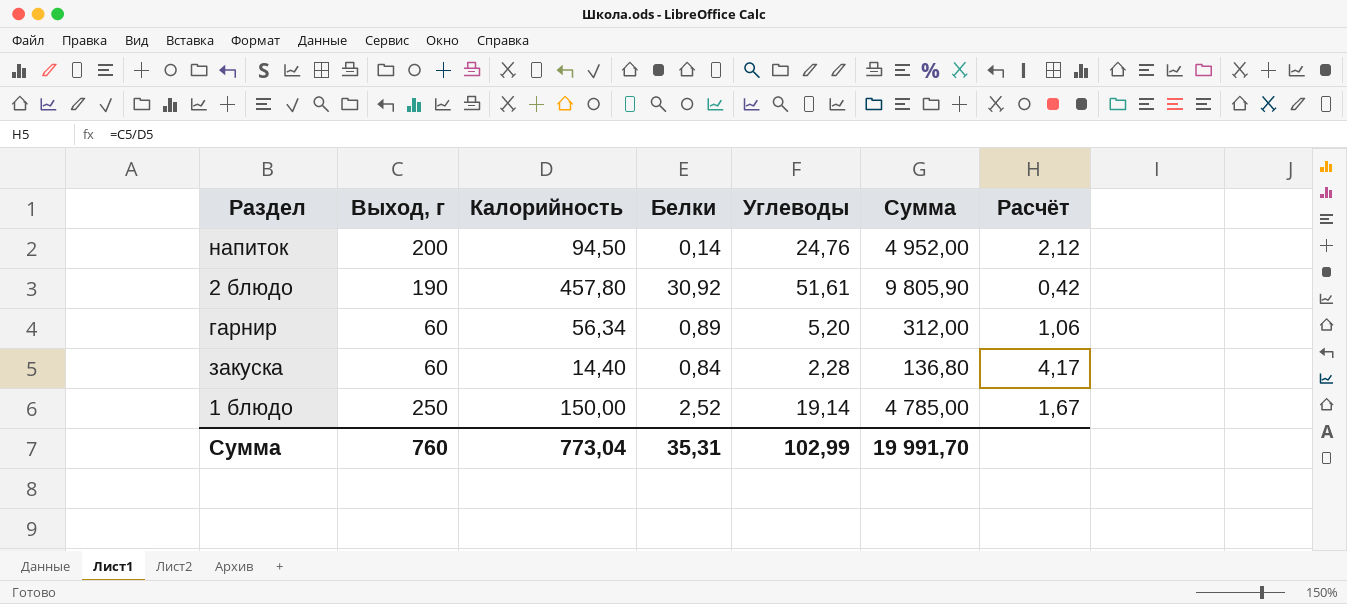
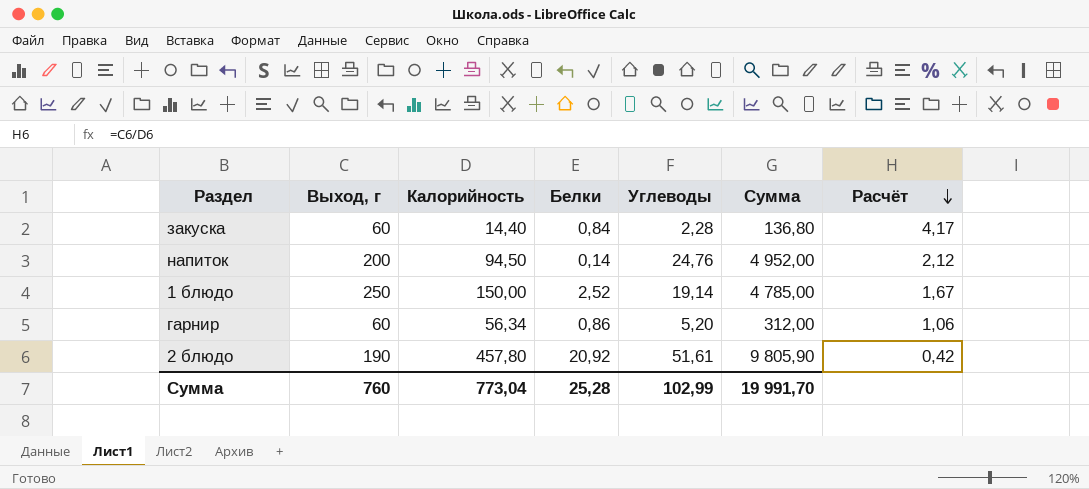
row order: none -> Расчёт descending
гарнир | Белки: 0,89 -> 0,86
2 блюдо | Белки: 30,92 -> 20,92
Сумма | Белки: 35,31 -> 25,28

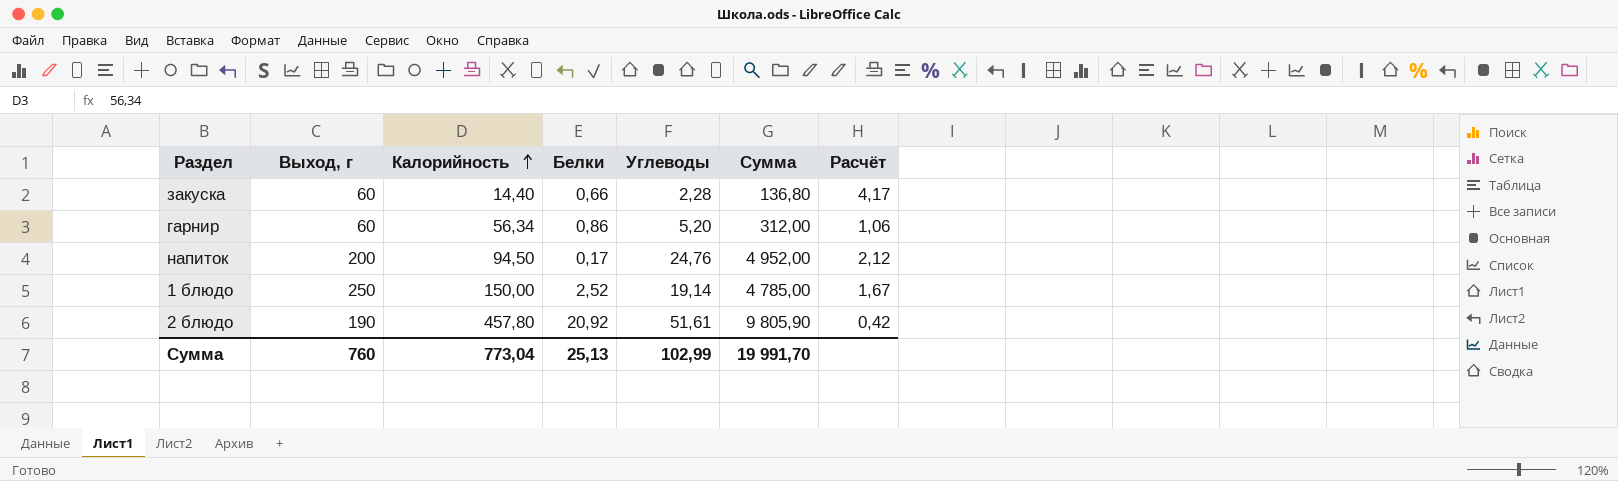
row order: Расчёт descending -> Калорийность ascending
закуска | Белки: 0,84 -> 0,66
напиток | Белки: 0,14 -> 0,17
Сумма | Белки: 25,28 -> 25,13

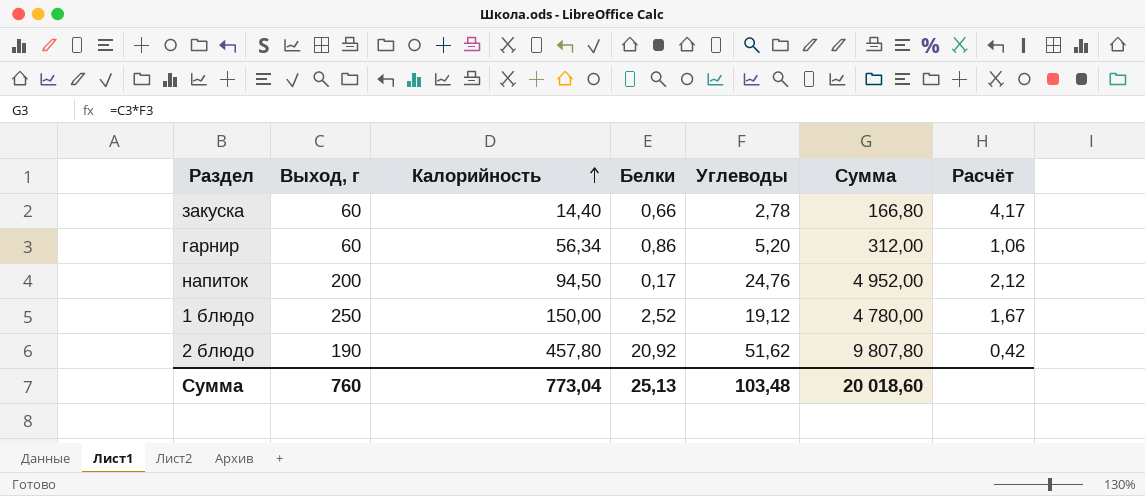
закуска | Углеводы: 2,28 -> 2,78
закуска | Сумма: 136,80 -> 166,80
1 блюдо | Углеводы: 19,14 -> 19,12
1 блюдо | Сумма: 4 785,00 -> 4 780,00
2 блюдо | Углеводы: 51,61 -> 51,62
2 блюдо | Сумма: 9 805,90 -> 9 807,80
Сумма | Углеводы: 102,99 -> 103,48
Сумма | Сумма: 19 991,70 -> 20 018,60

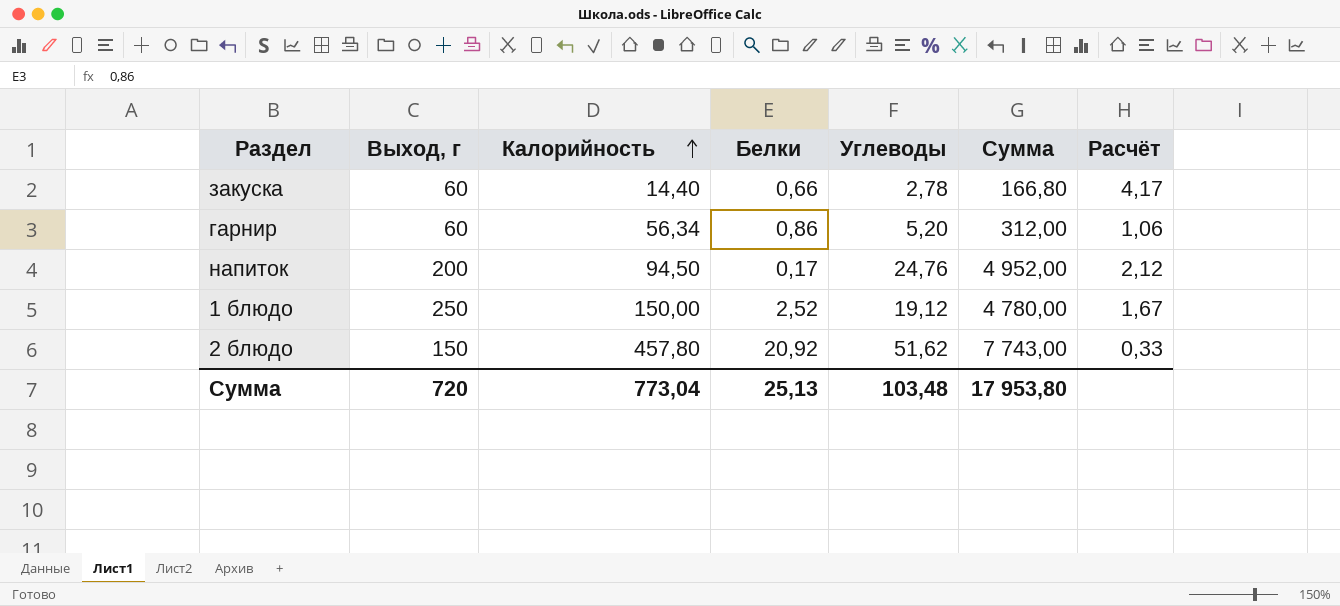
2 блюдо | Выход, г: 190 -> 150
2 блюдо | Сумма: 9 807,80 -> 7 743,00
2 блюдо | Расчёт: 0,42 -> 0,33
Сумма | Выход, г: 760 -> 720
Сумма | Сумма: 20 018,60 -> 17 953,80

